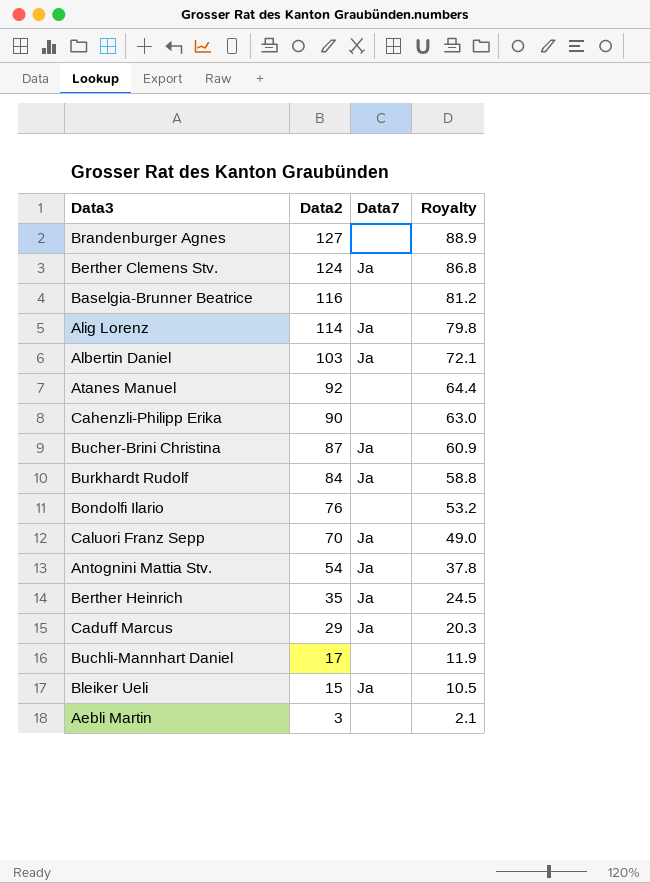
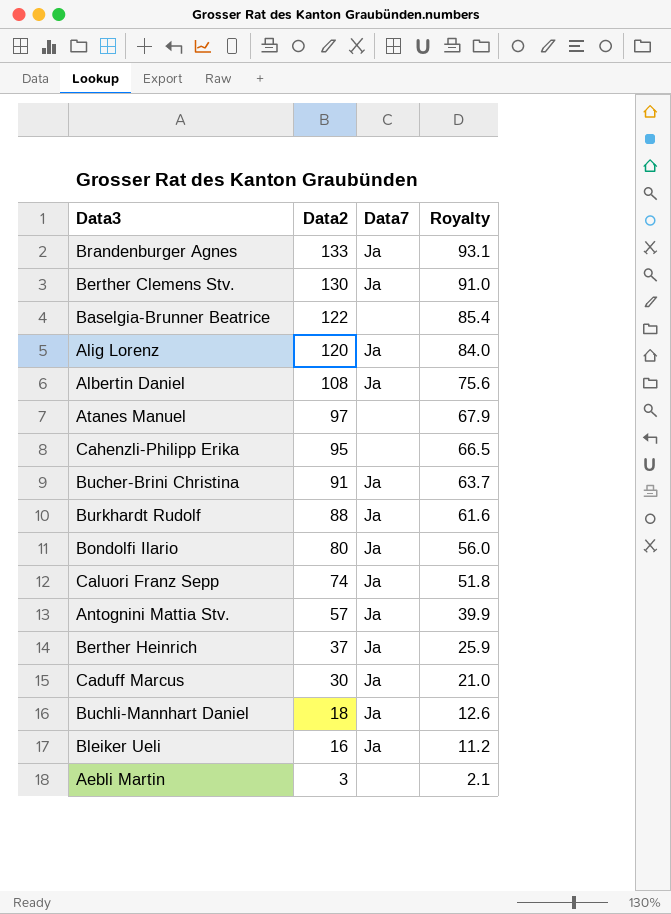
Brandenburger Agnes | Data2: 127 -> 133
Brandenburger Agnes | Data7: none -> Ja
Brandenburger Agnes | Royalty: 88.9 -> 93.1
Berther Clemens Stv. | Data2: 124 -> 130
Berther Clemens Stv. | Royalty: 86.8 -> 91.0
Baselgia-Brunner Beatrice | Data2: 116 -> 122
Baselgia-Brunner Beatrice | Royalty: 81.2 -> 85.4
Alig Lorenz | Data2: 114 -> 120
Alig Lorenz | Royalty: 79.8 -> 84.0
Albertin Daniel | Data2: 103 -> 108
Albertin Daniel | Royalty: 72.1 -> 75.6
Atanes Manuel | Data2: 92 -> 97
Atanes Manuel | Royalty: 64.4 -> 67.9
Cahenzli-Philipp Erika | Data2: 90 -> 95
Cahenzli-Philipp Erika | Royalty: 63.0 -> 66.5
Bucher-Brini Christina | Data2: 87 -> 91
Bucher-Brini Christina | Royalty: 60.9 -> 63.7
Burkhardt Rudolf | Data2: 84 -> 88
Burkhardt Rudolf | Royalty: 58.8 -> 61.6
Bondolfi Ilario | Data2: 76 -> 80
Bondolfi Ilario | Data7: none -> Ja
Bondolfi Ilario | Royalty: 53.2 -> 56.0
Caluori Franz Sepp | Data2: 70 -> 74
Caluori Franz Sepp | Royalty: 49.0 -> 51.8
Antognini Mattia Stv. | Data2: 54 -> 57
Antognini Mattia Stv. | Royalty: 37.8 -> 39.9
Berther Heinrich | Data2: 35 -> 37
Berther Heinrich | Royalty: 24.5 -> 25.9
Caduff Marcus | Data2: 29 -> 30
Caduff Marcus | Royalty: 20.3 -> 21.0
Buchli-Mannhart Daniel | Data2: 17 -> 18
Buchli-Mannhart Daniel | Data7: none -> Ja
Buchli-Mannhart Daniel | Royalty: 11.9 -> 12.6
Bleiker Ueli | Data2: 15 -> 16
Bleiker Ueli | Royalty: 10.5 -> 11.2

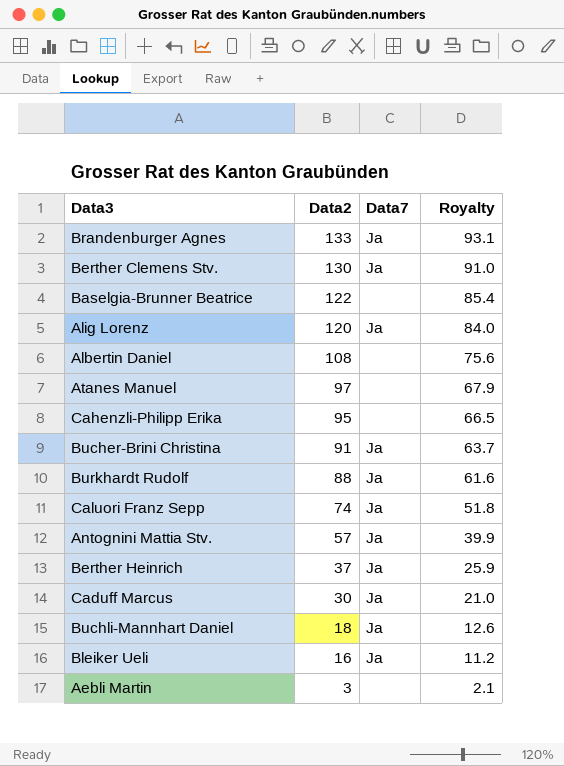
row Bondolfi Ilario: 80 | Ja | 56.0 -> none
Albertin Daniel | Data7: Ja -> none

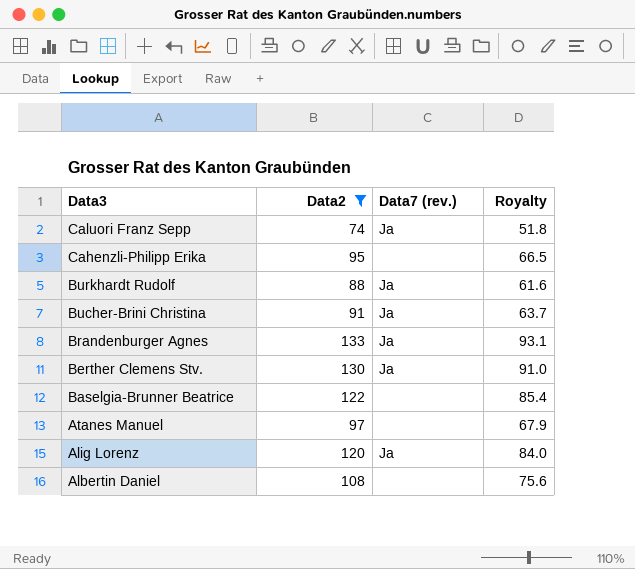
filter: none -> Data2 >= 74
row order: Data2 descending -> Data3 descending
column name: Data7 -> Data7 (rev.)

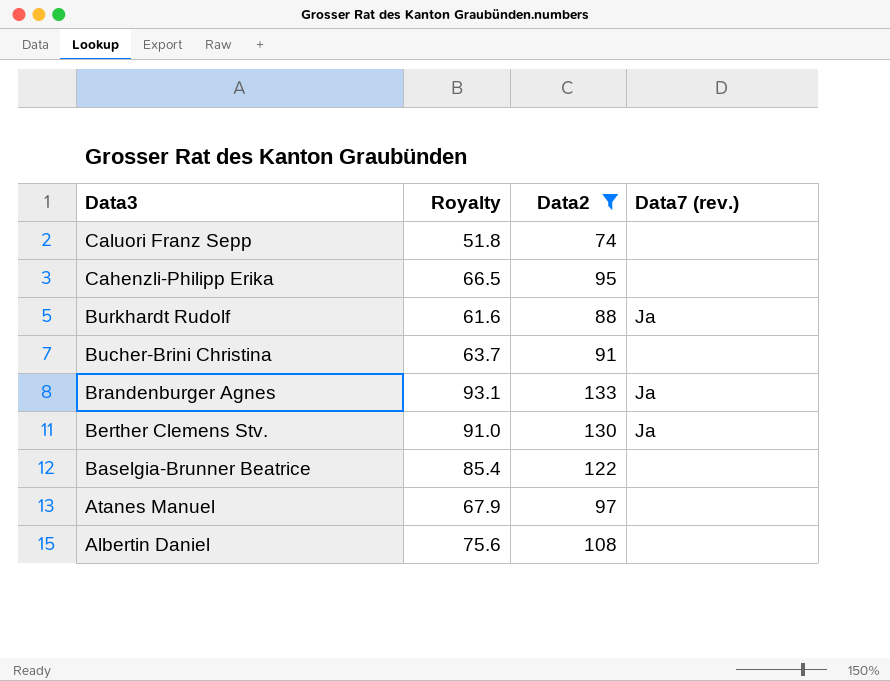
column Royalty | position: 4 -> 2
row Alig Lorenz: 120 | Ja | 84.0 -> none
Caluori Franz Sepp | Data7 (rev.): Ja -> none
Bucher-Brini Christina | Data7 (rev.): Ja -> none

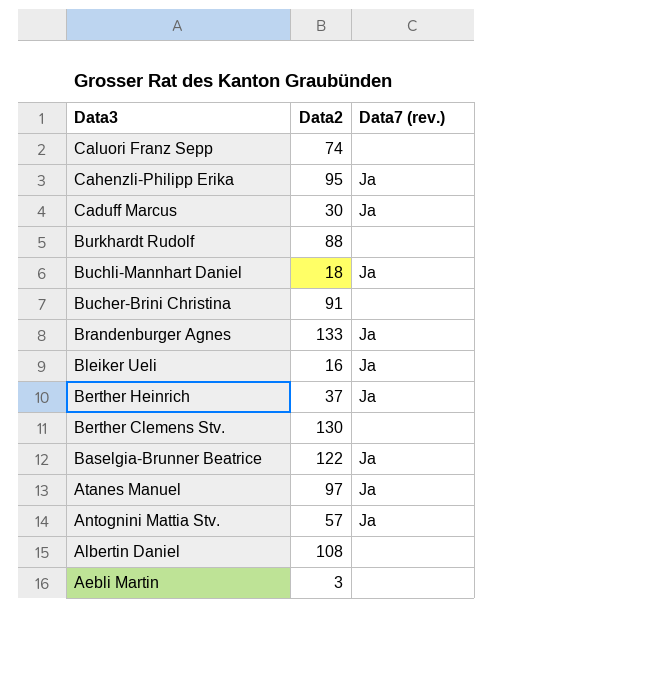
filter: Data2 >= 74 -> none
column Royalty | formula: [Data2] * 0.7 -> none
Cahenzli-Philipp Erika | Data7 (rev.): none -> Ja
Burkhardt Rudolf | Data7 (rev.): Ja -> none
Berther Clemens Stv. | Data7 (rev.): Ja -> none
Baselgia-Brunner Beatrice | Data7 (rev.): none -> Ja
Atanes Manuel | Data7 (rev.): none -> Ja

